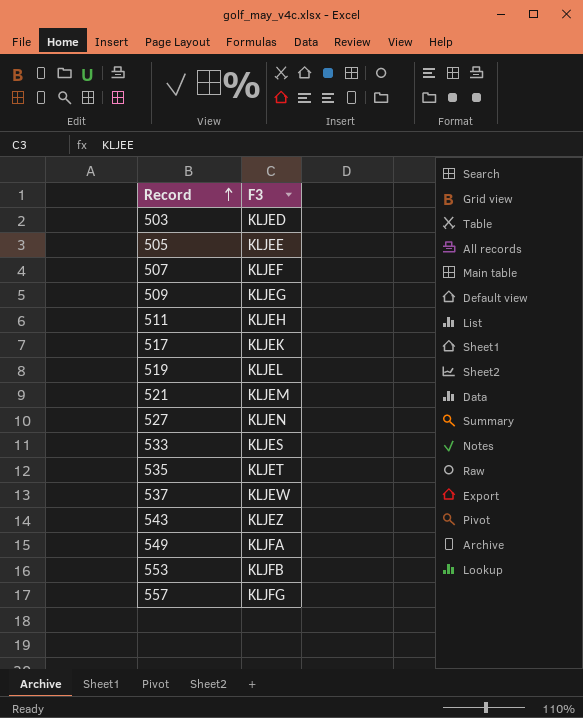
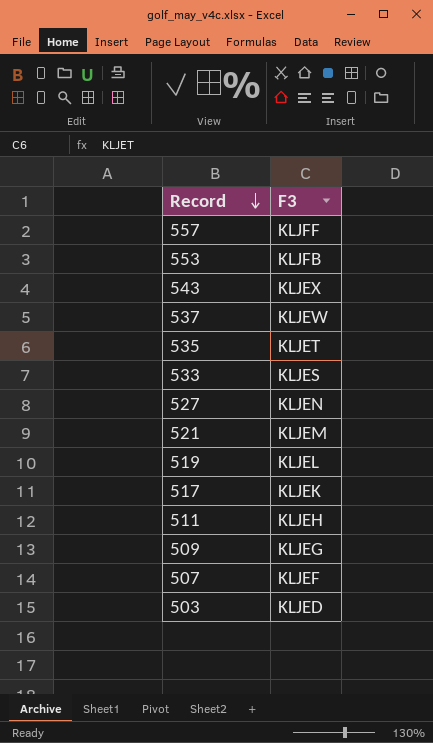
row order: Record ascending -> Record descending
row 505: KLJEE -> none
row 549: KLJFA -> none
557 | F3: KLJFG -> KLJFF
543 | F3: KLJEZ -> KLJEX

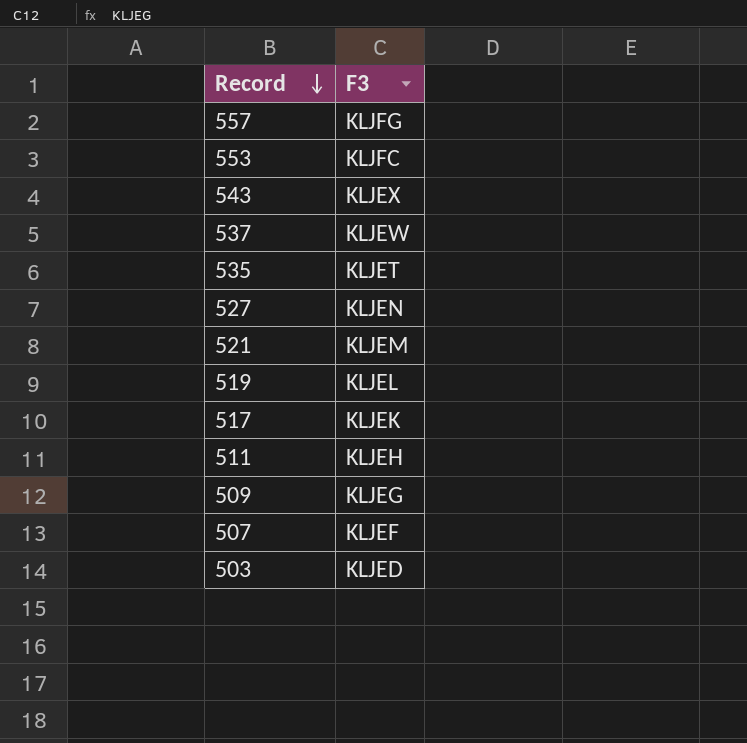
row 533: KLJES -> none
557 | F3: KLJFF -> KLJFG
553 | F3: KLJFB -> KLJFC

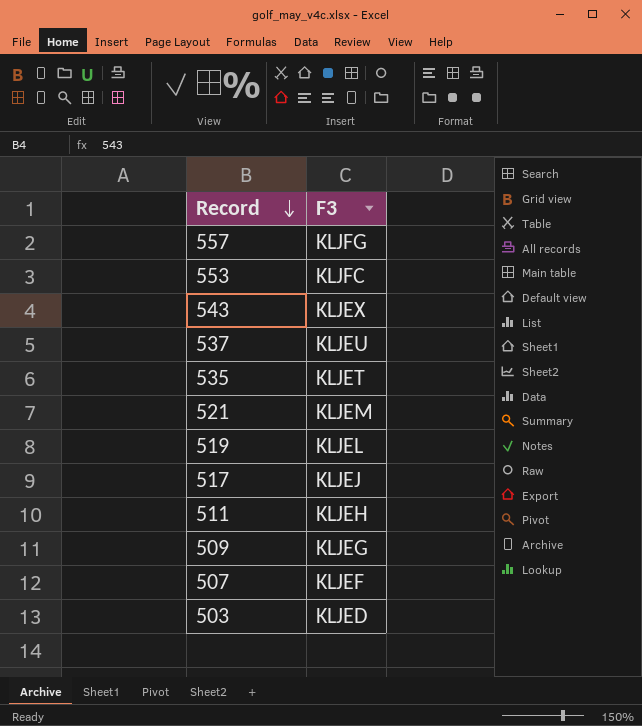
row 527: KLJEN -> none
537 | F3: KLJEW -> KLJEU
517 | F3: KLJEK -> KLJEJ

